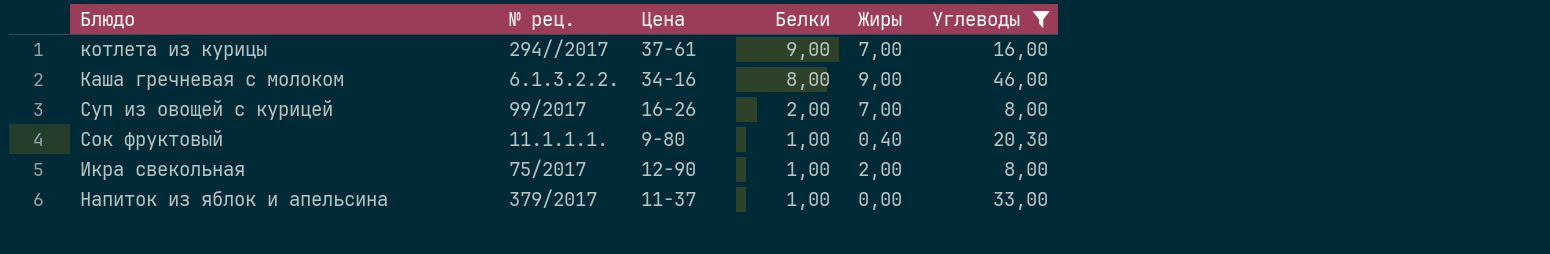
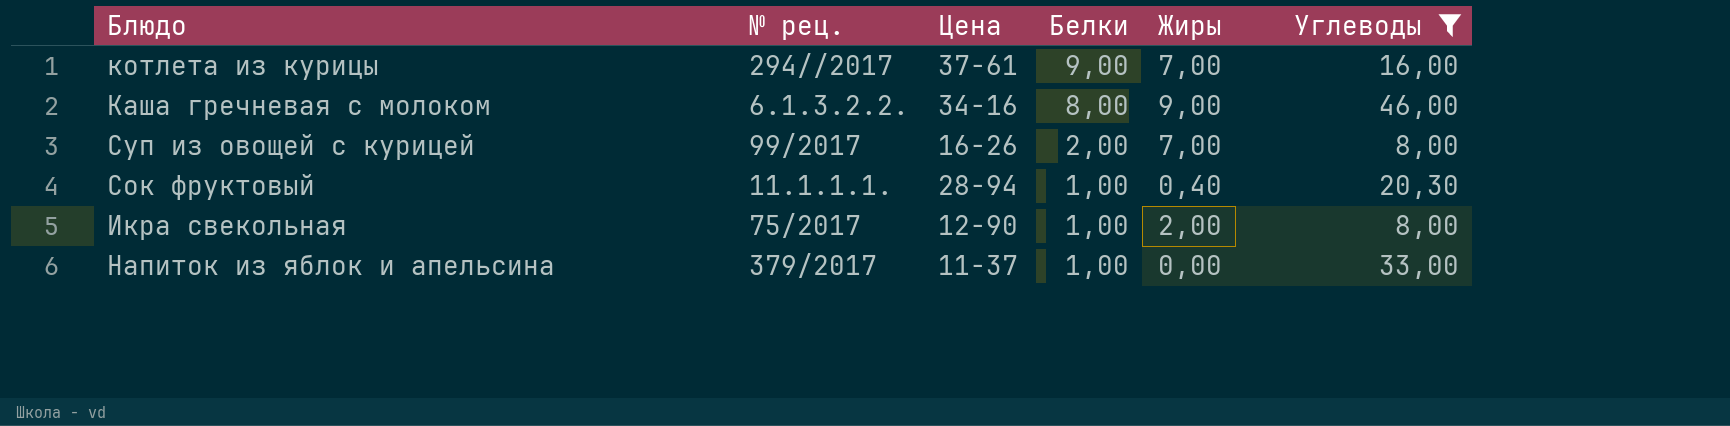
Сок фруктовый | Цена: 9-80 -> 28-94

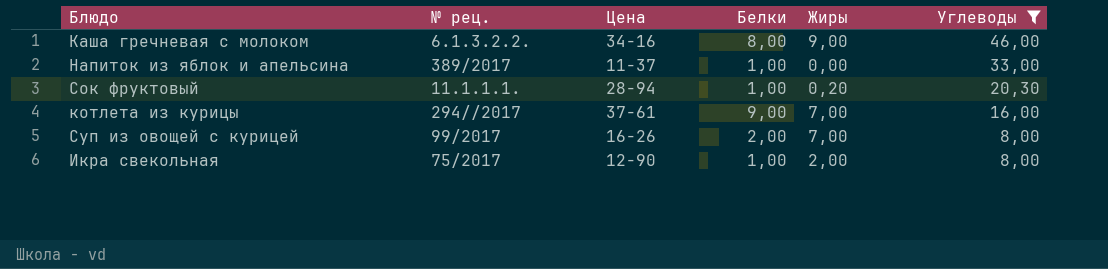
row order: Белки descending -> Углеводы descending
Напиток из яблок и апельсина | № рец.: 379/2017 -> 389/2017
Сок фруктовый | Жиры: 0,40 -> 0,20

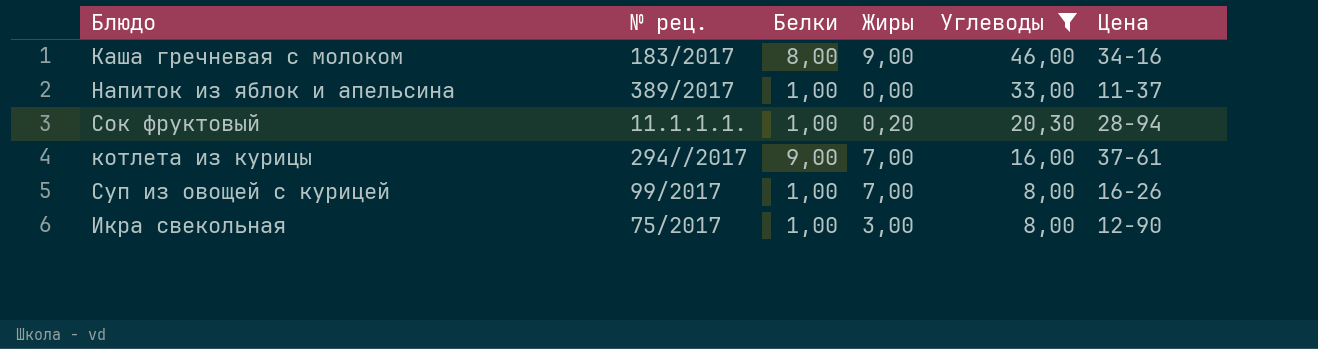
column Цена | position: 3 -> 6
Каша гречневая с молоком | № рец.: 6.1.3.2.2. -> 183/2017
Суп из овощей с курицей | Белки: 2,00 -> 1,00
Икра свекольная | Жиры: 2,00 -> 3,00

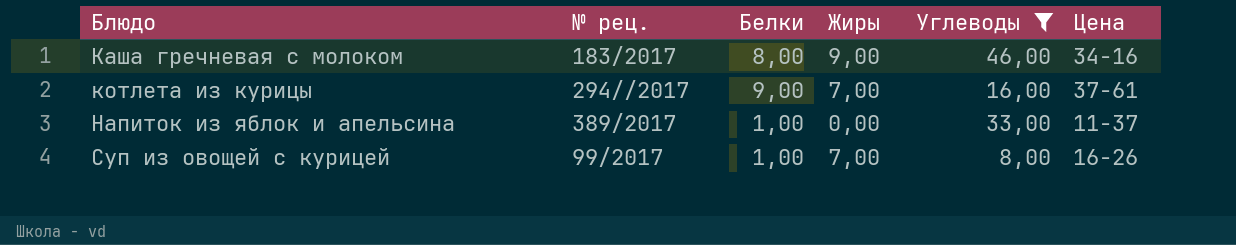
row order: Углеводы descending -> Блюдо ascending
row Сок фруктовый: 11.1.1.1. | 1,00 | 0,20 | 20,30 | 28-94 -> none
row Икра свекольная: 75/2017 | 1,00 | 3,00 | 8,00 | 12-90 -> none

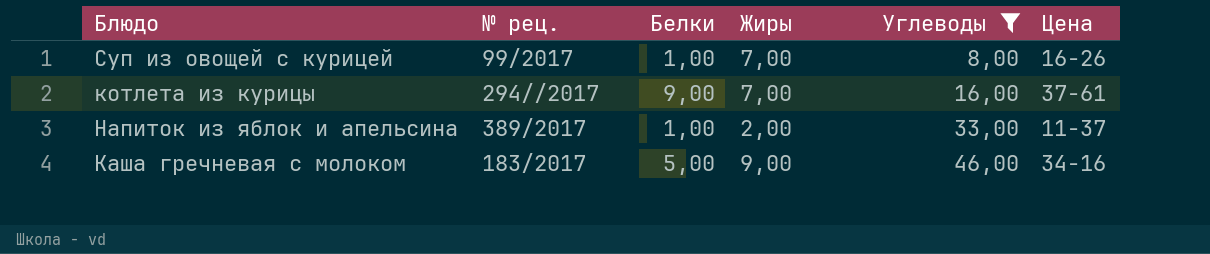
row order: Блюдо ascending -> Углеводы ascending
Напиток из яблок и апельсина | Жиры: 0,00 -> 2,00
Каша гречневая с молоком | Белки: 8,00 -> 5,00

